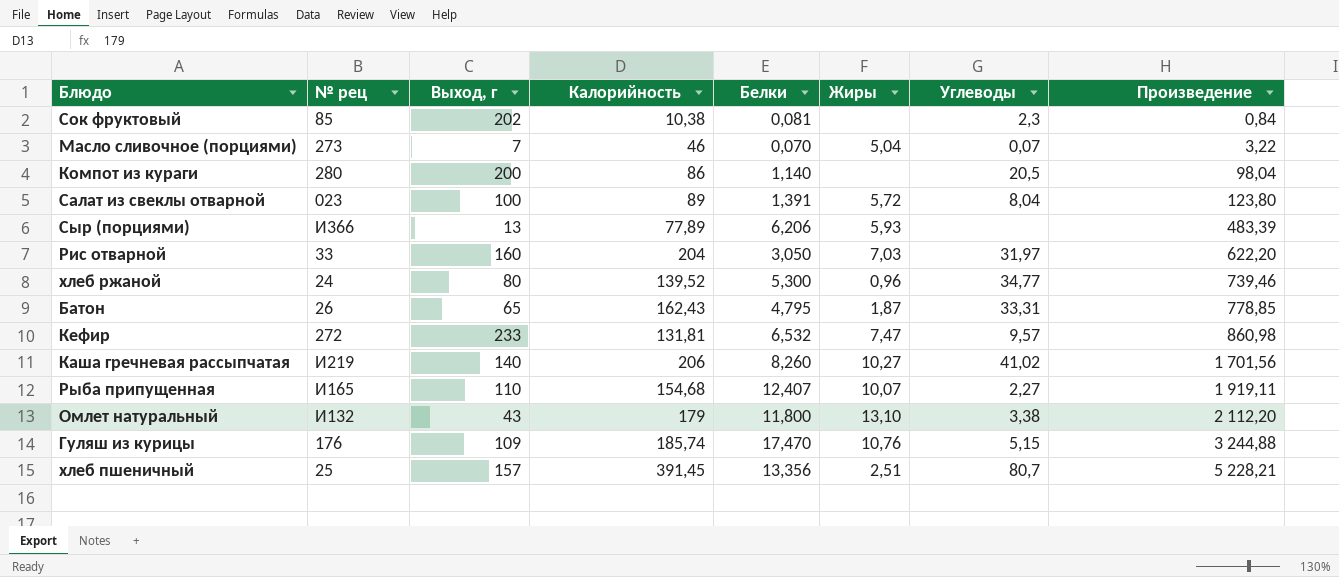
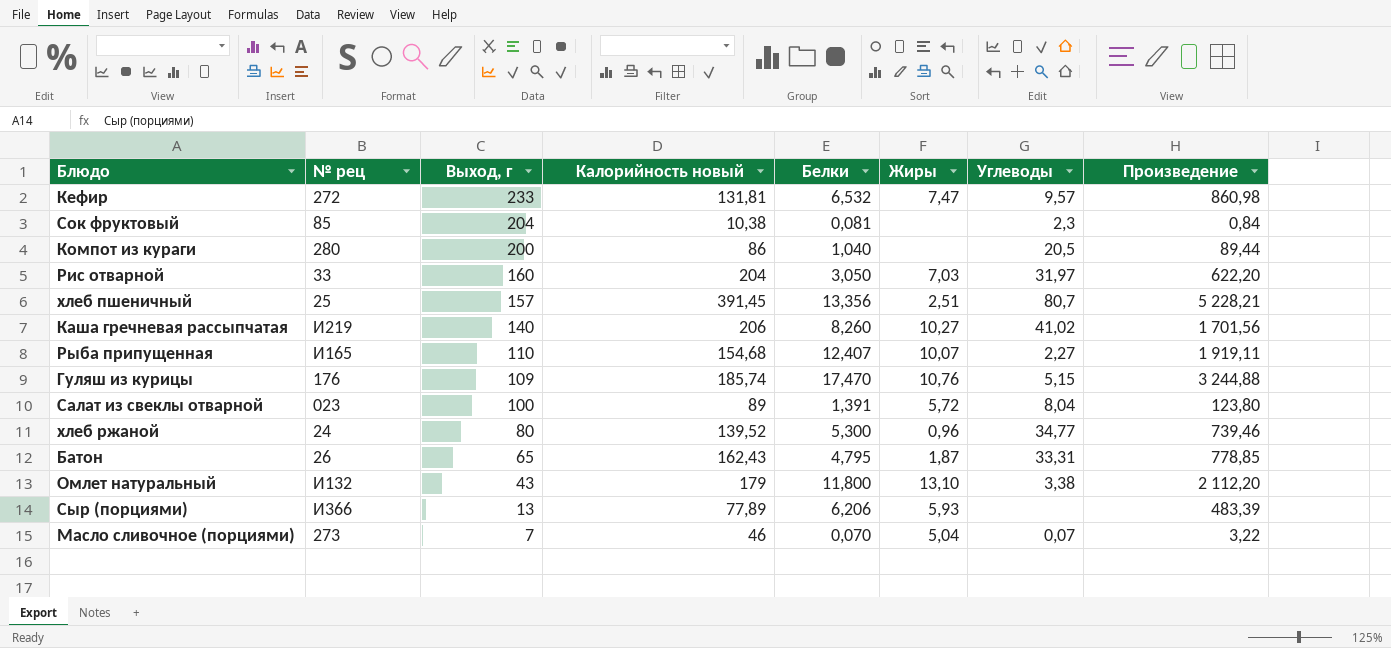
row order: Произведение ascending -> Выход, г descending
column name: Калорийность -> Калорийность новый
Сок фруктовый | Выход, г: 202 -> 204
Компот из кураги | Белки: 1,140 -> 1,040
Компот из кураги | Произведение: 98,04 -> 89,44

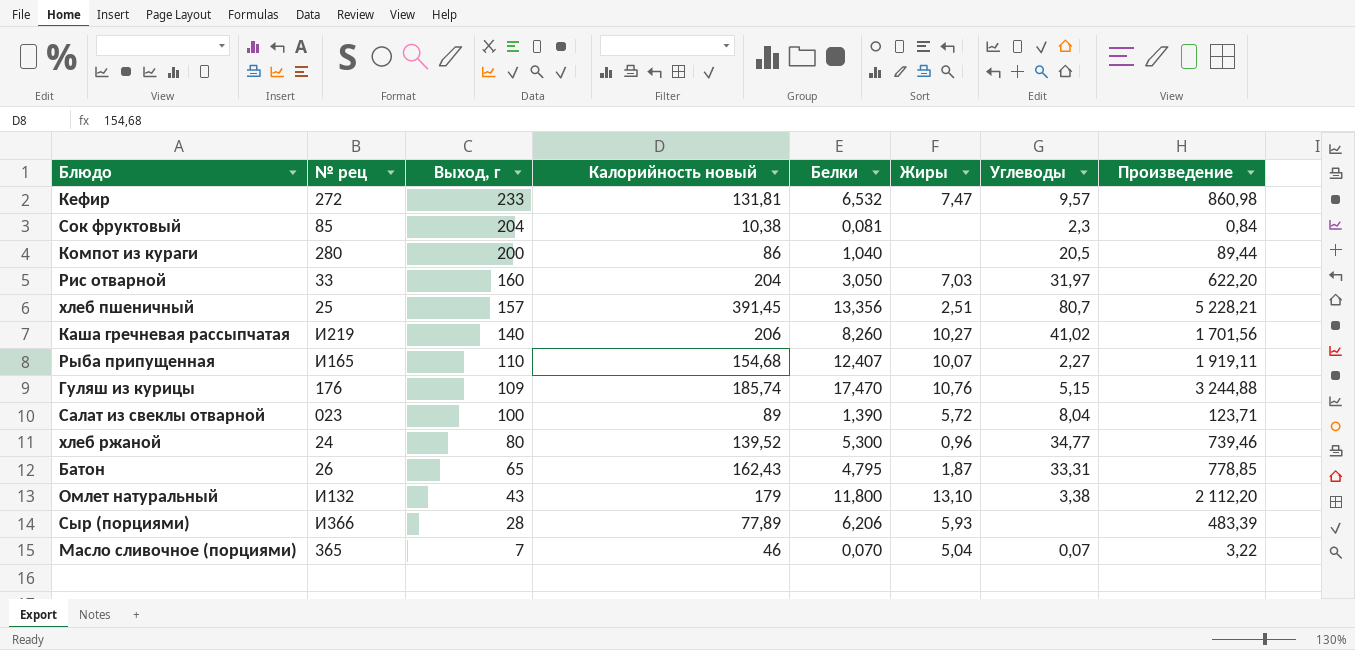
Салат из свеклы отварной | Белки: 1,391 -> 1,390
Салат из свеклы отварной | Произведение: 123,80 -> 123,71
Сыр (порциями) | Выход, г: 13 -> 28
Масло сливочное (порциями) | № рец: 273 -> 365

